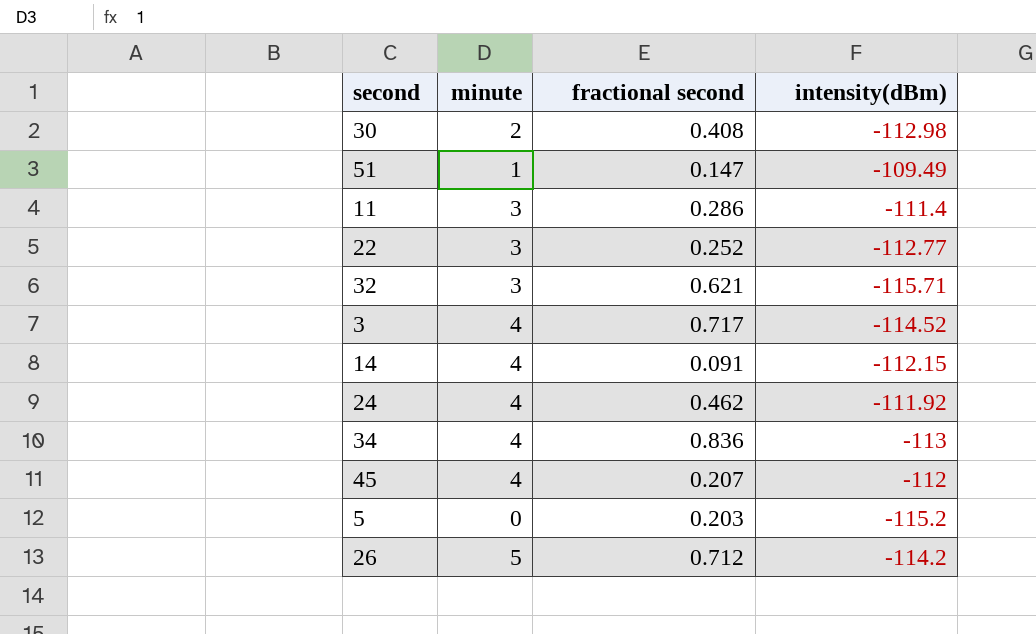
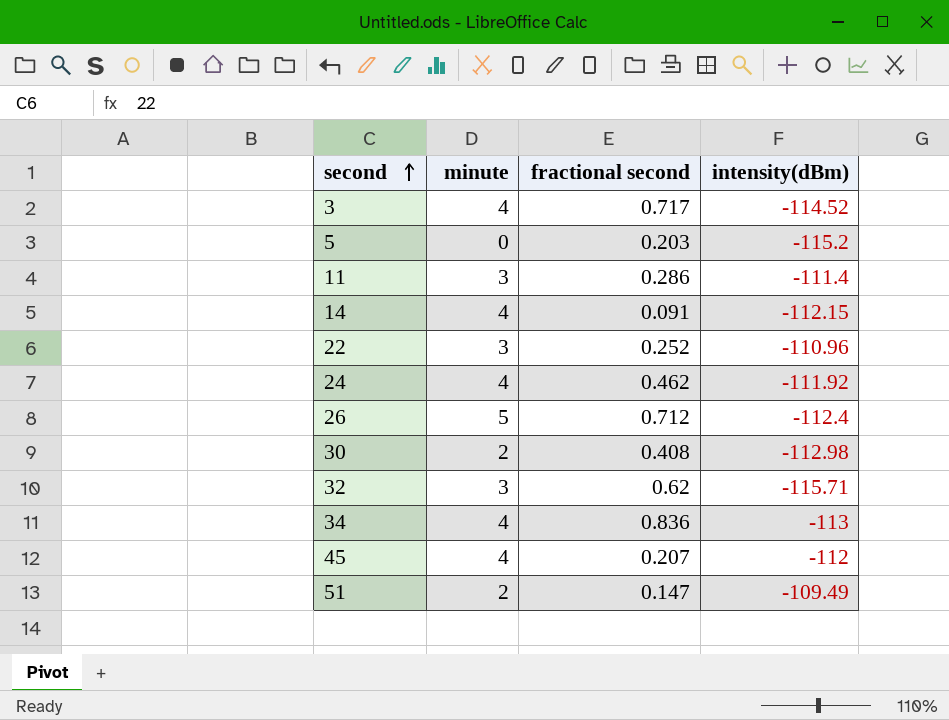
row order: none -> second ascending
22 | intensity(dBm): -112.77 -> -110.96
26 | intensity(dBm): -114.2 -> -112.4
32 | fractional second: 0.621 -> 0.62
51 | minute: 1 -> 2

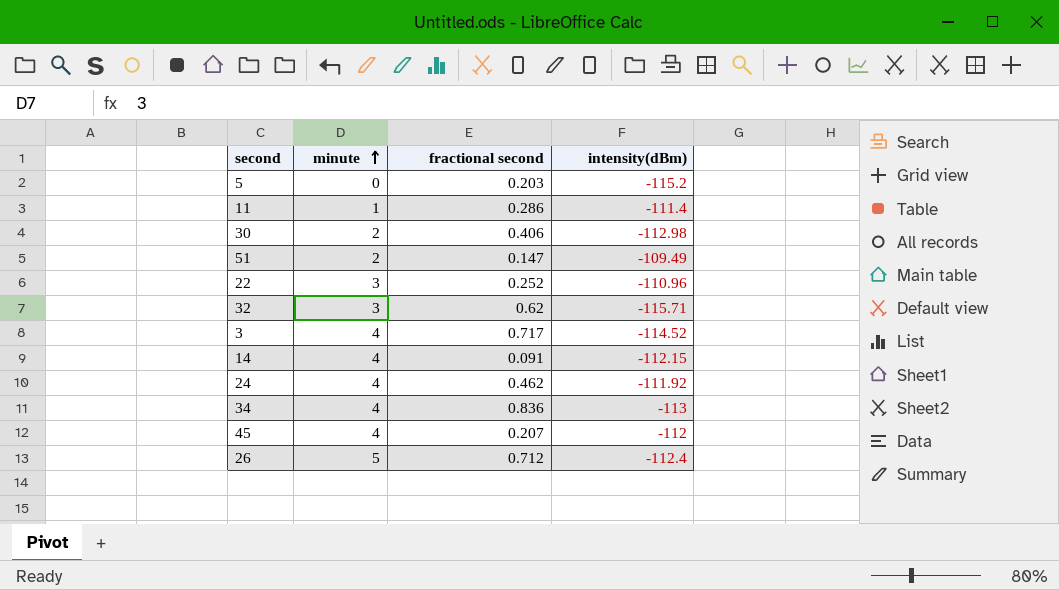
row order: second ascending -> minute ascending
11 | minute: 3 -> 1
30 | fractional second: 0.408 -> 0.406

